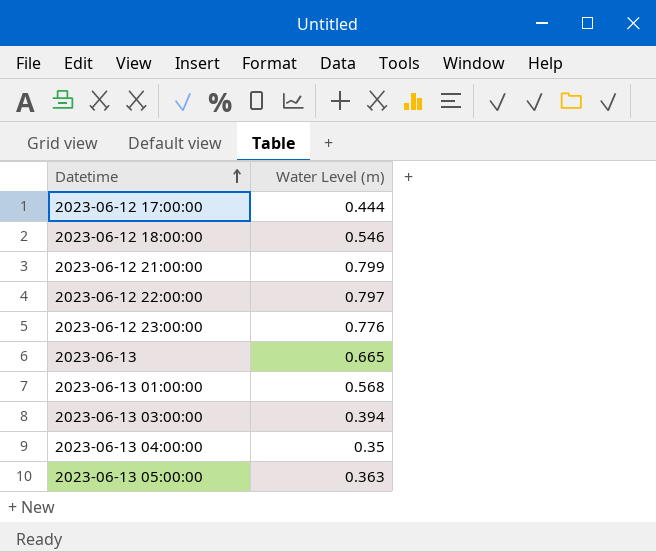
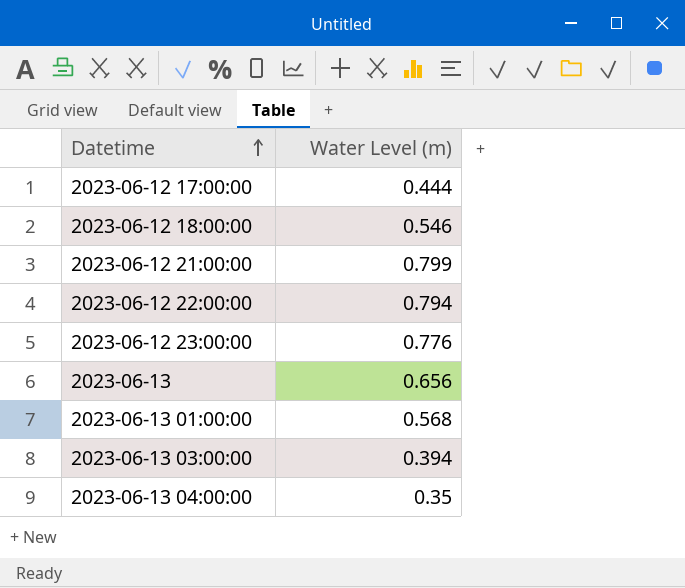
row 2023-06-13 05:00:00: 0.363 -> none
2023-06-12 22:00:00 | Water Level (m): 0.797 -> 0.794
2023-06-13 | Water Level (m): 0.665 -> 0.656

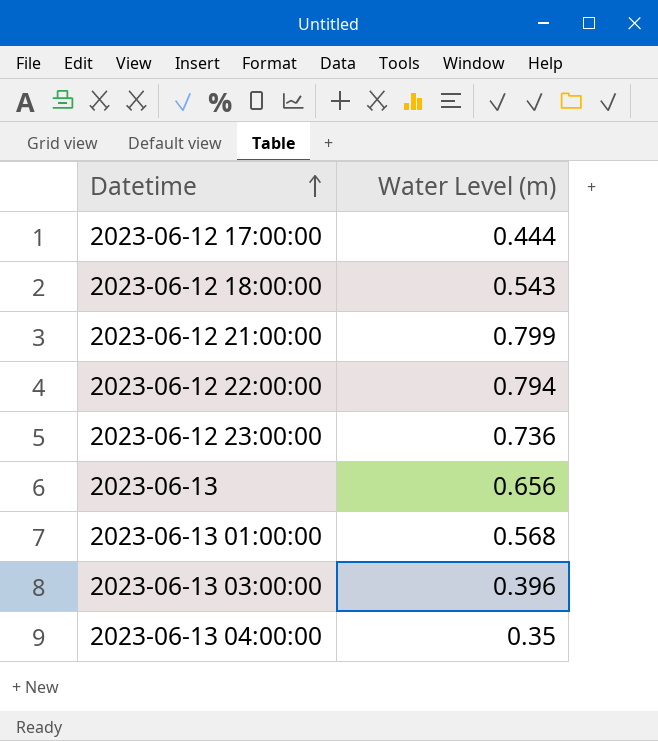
2023-06-12 18:00:00 | Water Level (m): 0.546 -> 0.543
2023-06-12 23:00:00 | Water Level (m): 0.776 -> 0.736
2023-06-13 03:00:00 | Water Level (m): 0.394 -> 0.396

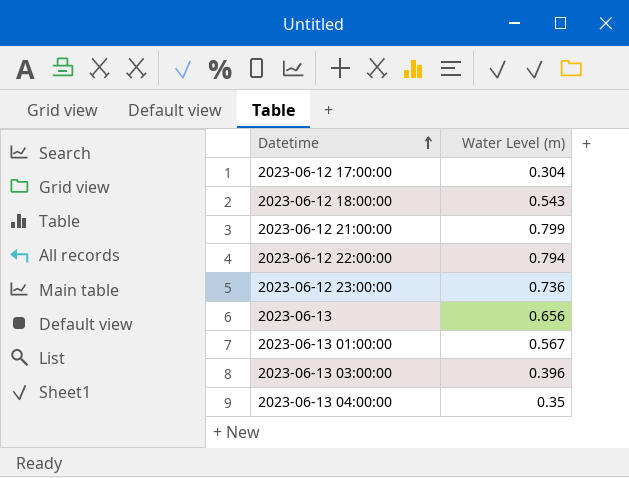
2023-06-12 17:00:00 | Water Level (m): 0.444 -> 0.304
2023-06-13 01:00:00 | Water Level (m): 0.568 -> 0.567

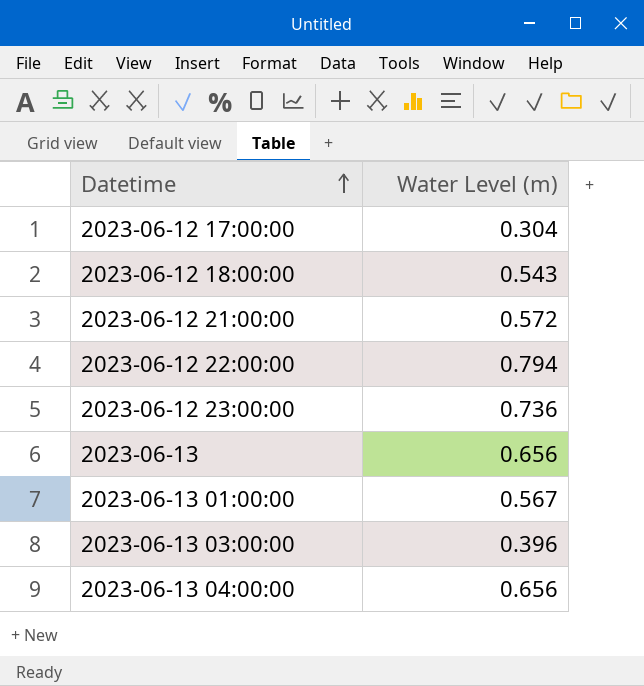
2023-06-12 21:00:00 | Water Level (m): 0.799 -> 0.572
2023-06-13 04:00:00 | Water Level (m): 0.35 -> 0.656

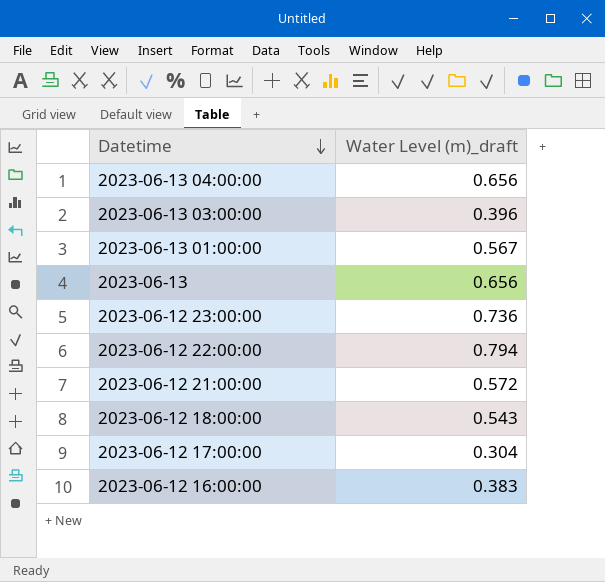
row order: Datetime ascending -> Datetime descending
column name: Water Level (m) -> Water Level (m)_draft
row 2023-06-12 16:00:00: none -> 0.383

